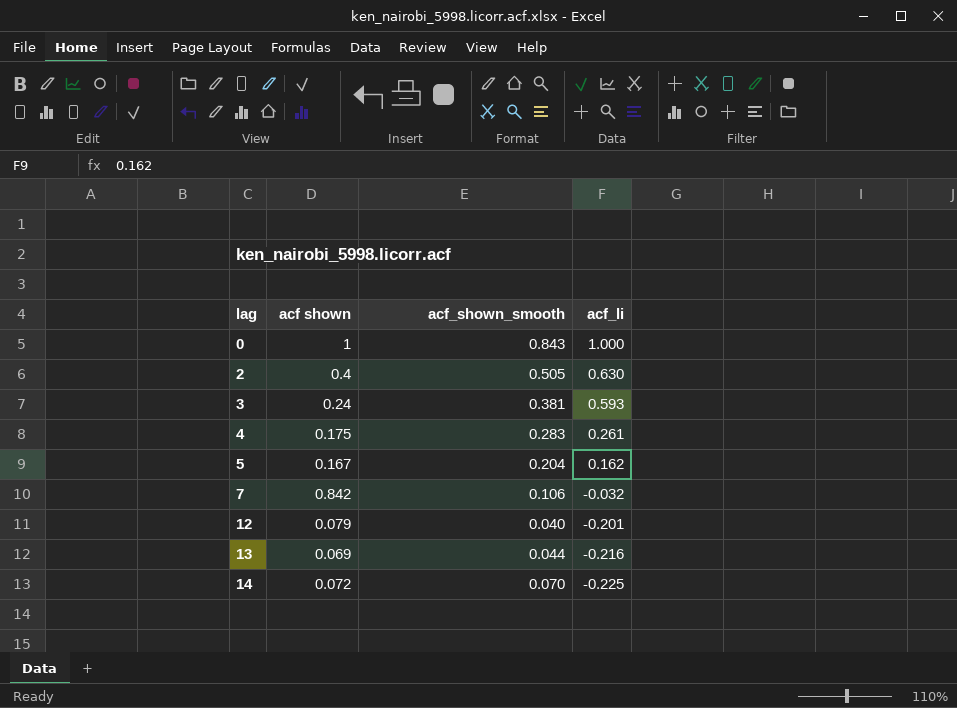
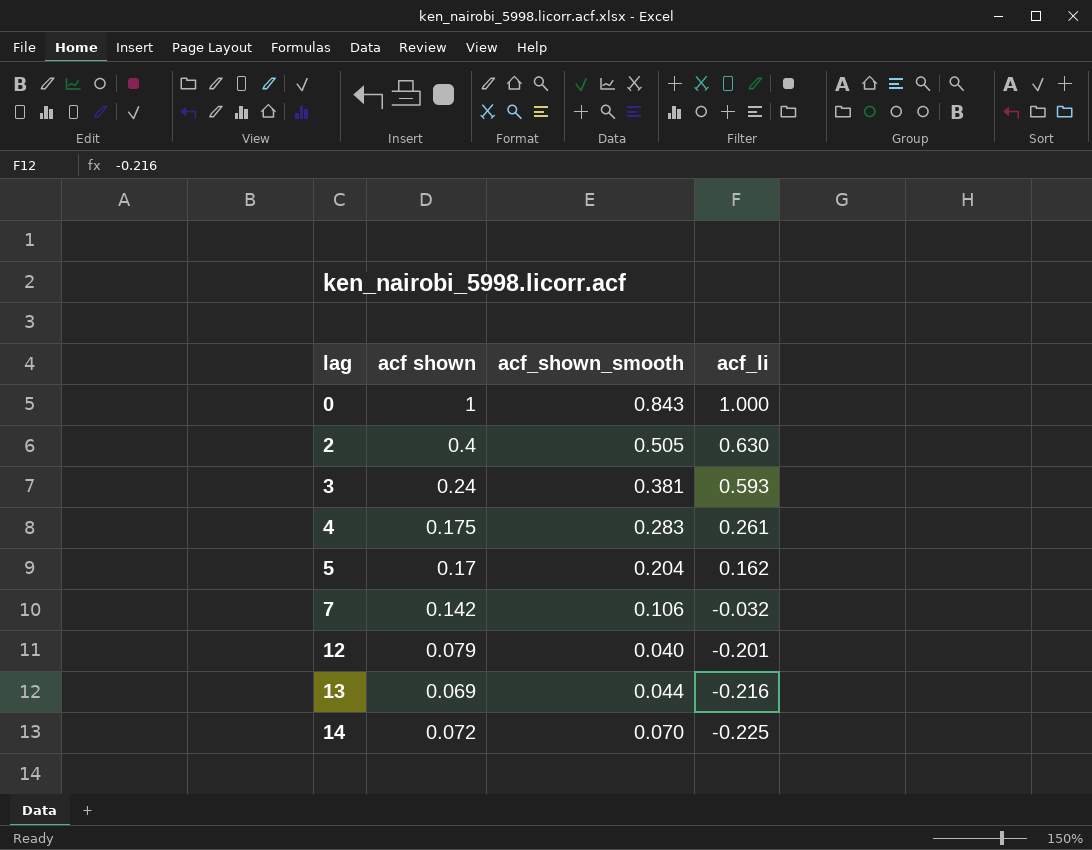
5 | acf shown: 0.167 -> 0.17
7 | acf shown: 0.842 -> 0.142

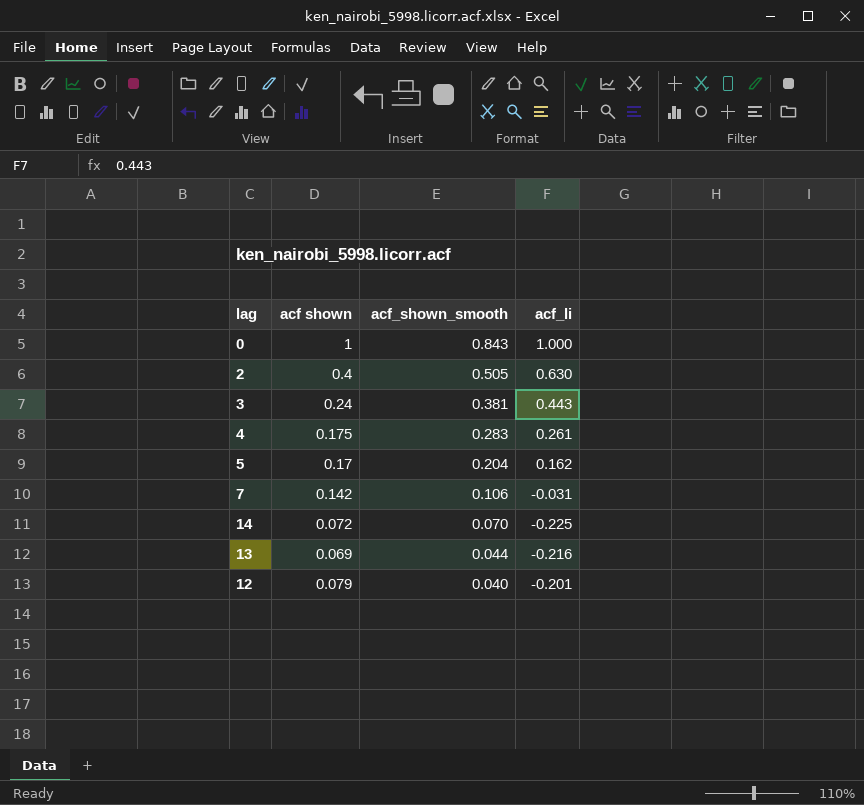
row order: lag ascending -> acf_shown_smooth descending
3 | acf_li: 0.593 -> 0.443
7 | acf_li: -0.032 -> -0.031

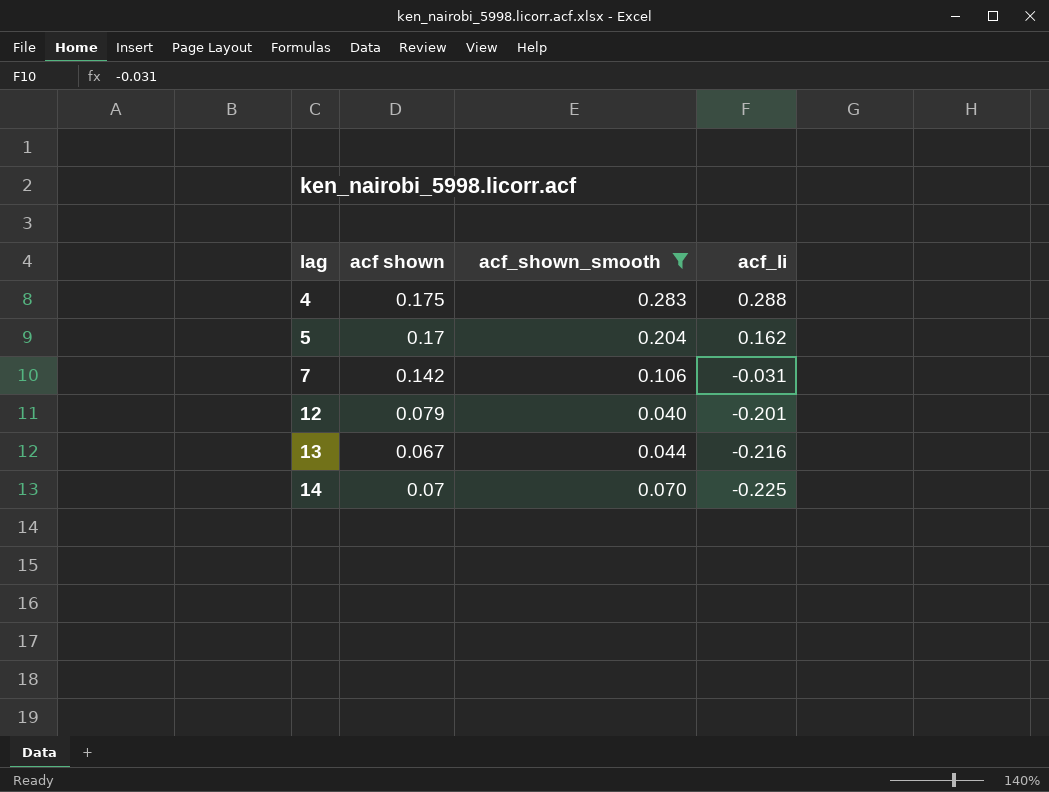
filter: none -> acf_shown_smooth <= 0.283
row order: acf_shown_smooth descending -> lag ascending
4 | acf_li: 0.261 -> 0.288
13 | acf shown: 0.069 -> 0.067
14 | acf shown: 0.072 -> 0.07

